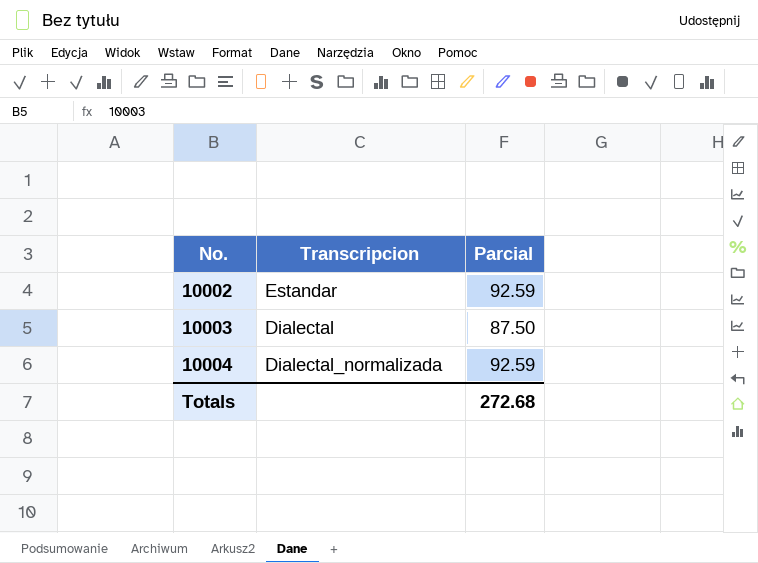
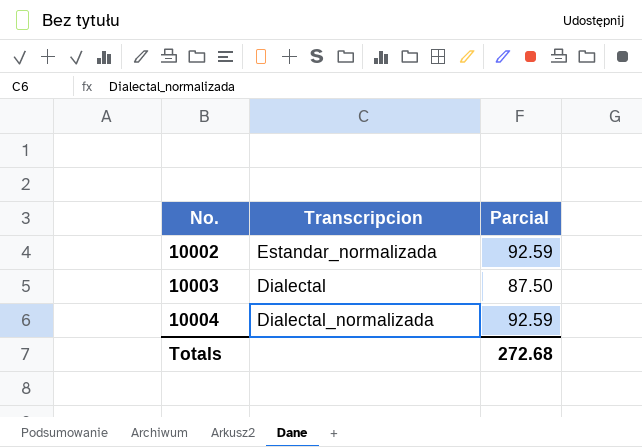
10002 | Transcripcion: Estandar -> Estandar_normalizada

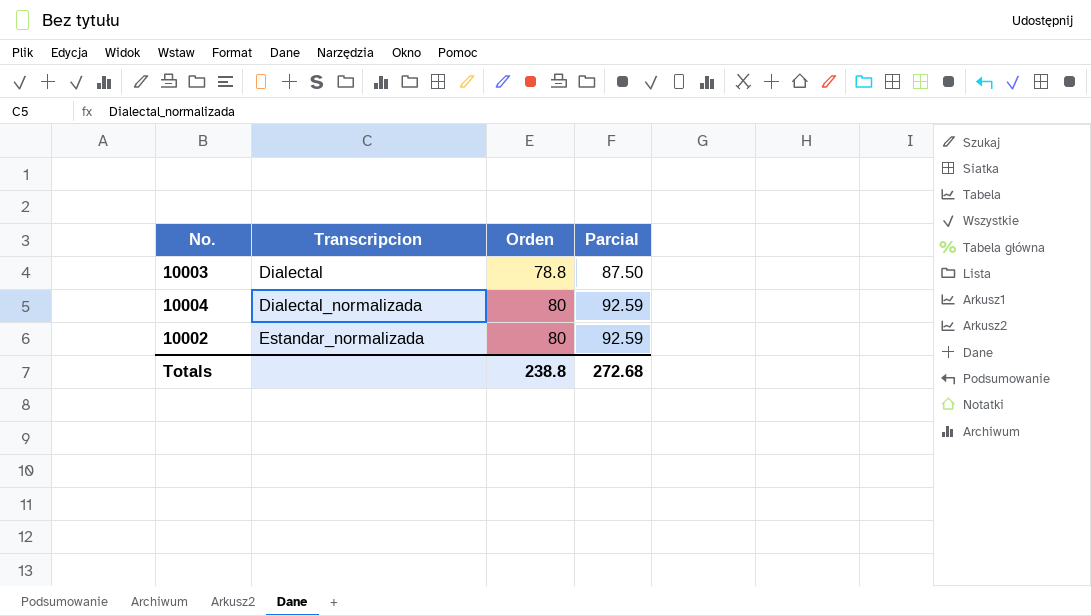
row order: No. ascending -> Transcripcion ascending
column Orden | position: none -> 3

